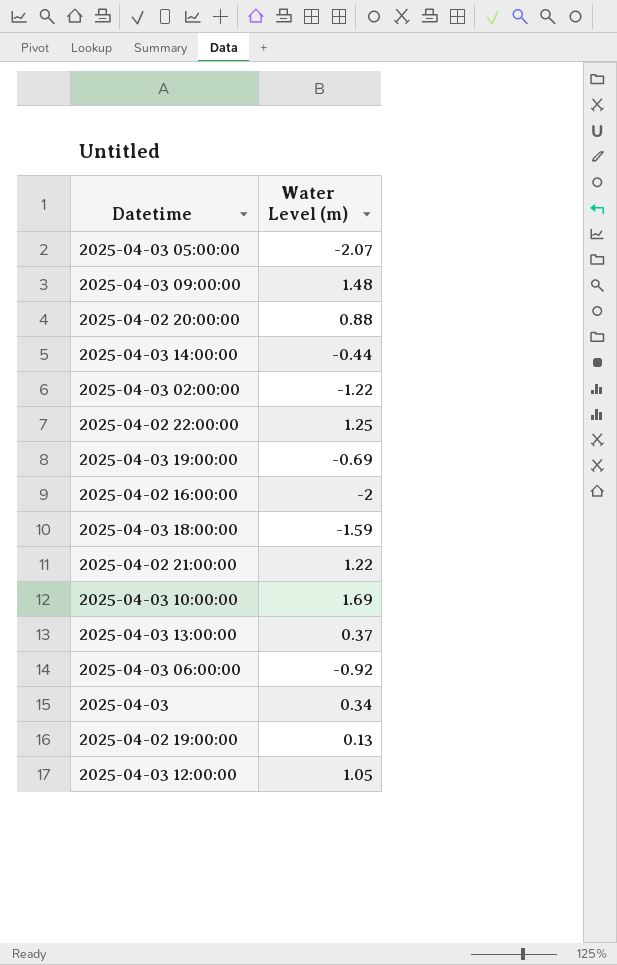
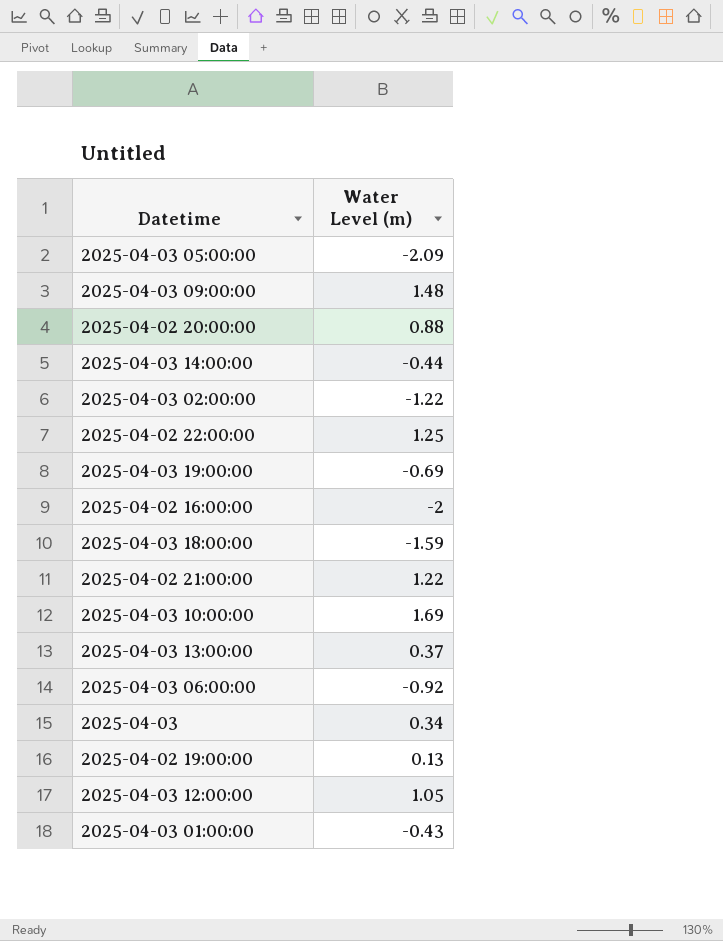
2025-04-03 05:00:00 | Water Level (m): -2.07 -> -2.09
row 2025-04-03 01:00:00: none -> -0.43

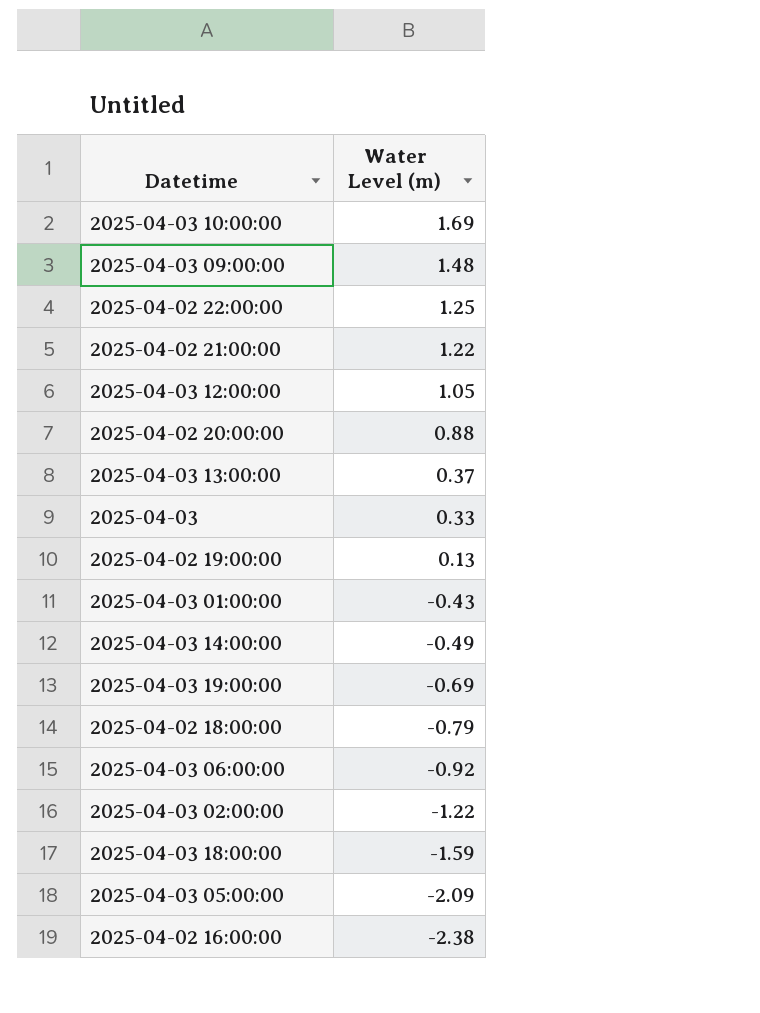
row order: none -> Water Level (m) descending
2025-04-03 | Water Level (m): 0.34 -> 0.33
2025-04-03 14:00:00 | Water Level (m): -0.44 -> -0.49
row 2025-04-02 18:00:00: none -> -0.79
2025-04-02 16:00:00 | Water Level (m): -2 -> -2.38

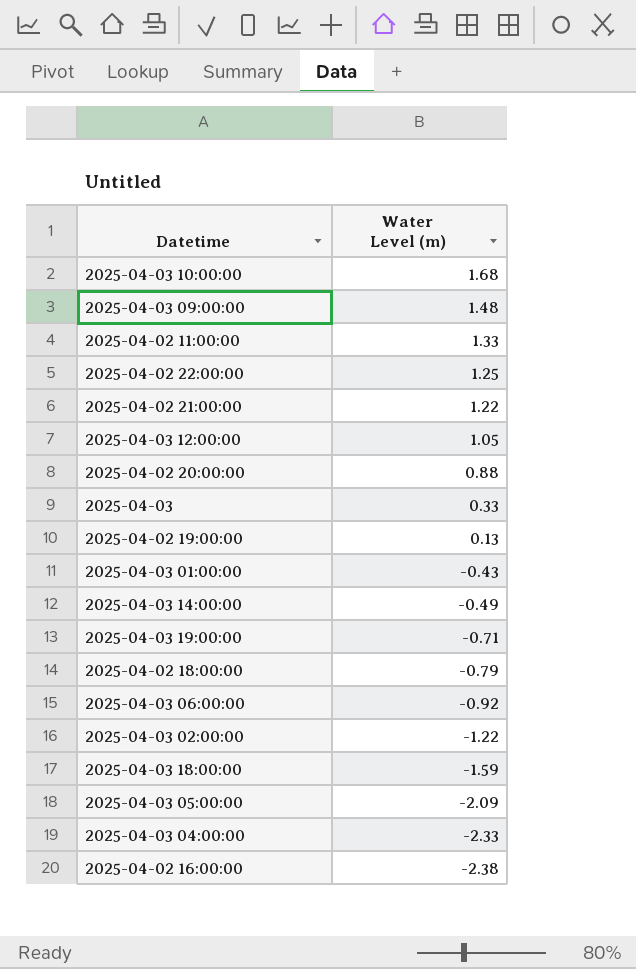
row 2025-04-03 13:00:00: 0.37 -> none
2025-04-03 10:00:00 | Water Level (m): 1.69 -> 1.68
row 2025-04-02 11:00:00: none -> 1.33
2025-04-03 19:00:00 | Water Level (m): -0.69 -> -0.71
row 2025-04-03 04:00:00: none -> -2.33

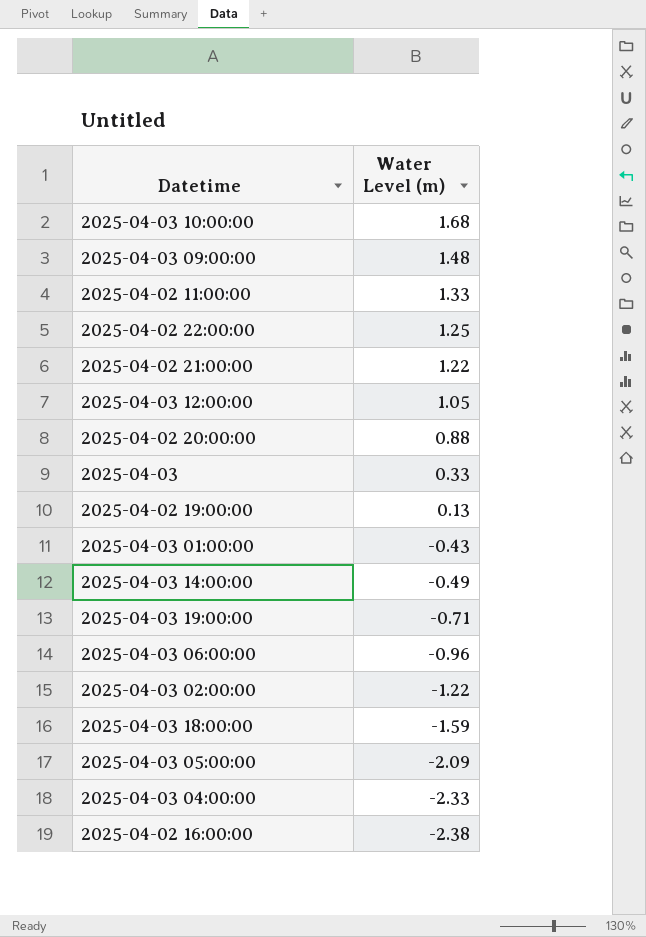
row 2025-04-02 18:00:00: -0.79 -> none
2025-04-03 06:00:00 | Water Level (m): -0.92 -> -0.96

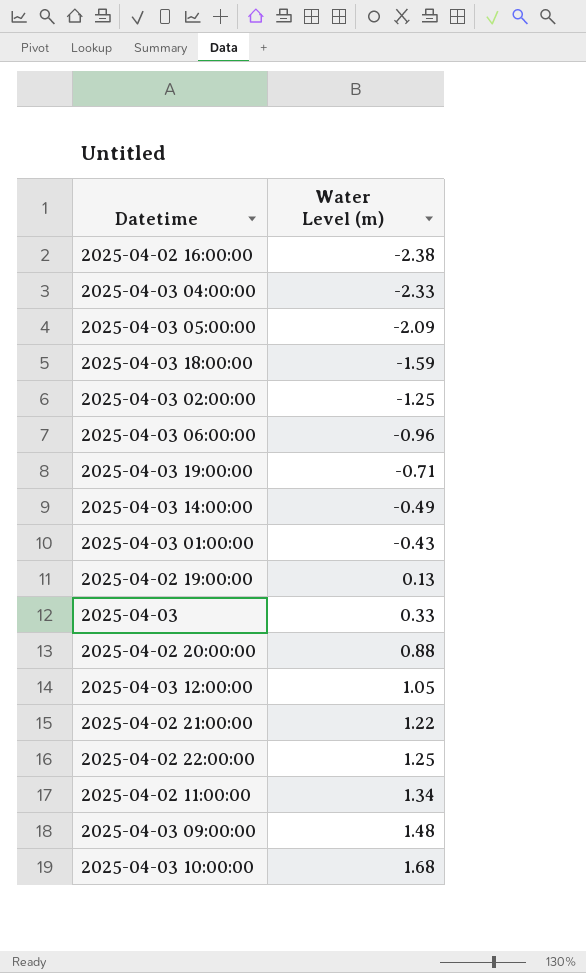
row order: Water Level (m) descending -> Water Level (m) ascending
2025-04-03 02:00:00 | Water Level (m): -1.22 -> -1.25
2025-04-02 11:00:00 | Water Level (m): 1.33 -> 1.34

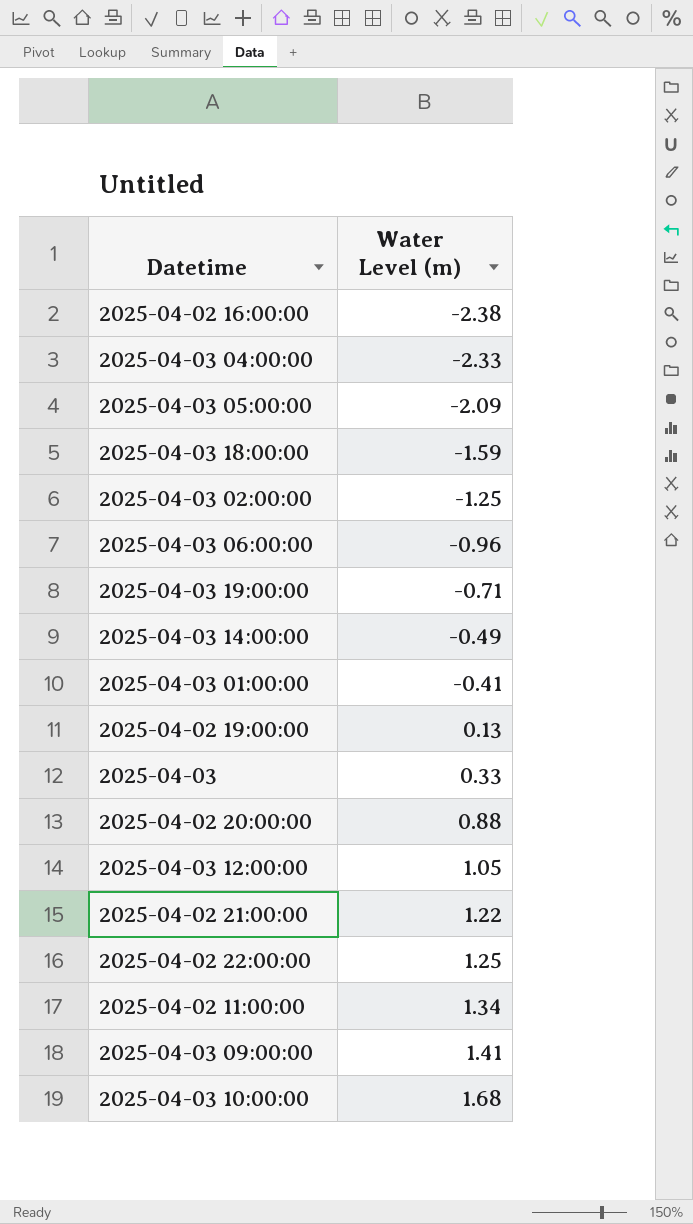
2025-04-03 01:00:00 | Water Level (m): -0.43 -> -0.41
2025-04-03 09:00:00 | Water Level (m): 1.48 -> 1.41

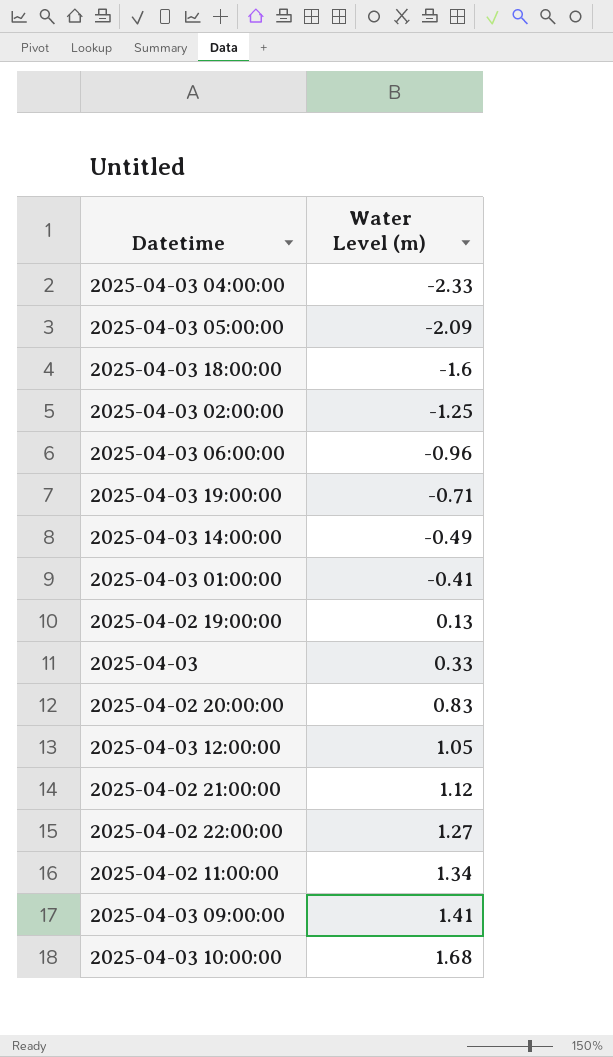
row 2025-04-02 16:00:00: -2.38 -> none
2025-04-03 18:00:00 | Water Level (m): -1.59 -> -1.6
2025-04-02 20:00:00 | Water Level (m): 0.88 -> 0.83
2025-04-02 21:00:00 | Water Level (m): 1.22 -> 1.12
2025-04-02 22:00:00 | Water Level (m): 1.25 -> 1.27

